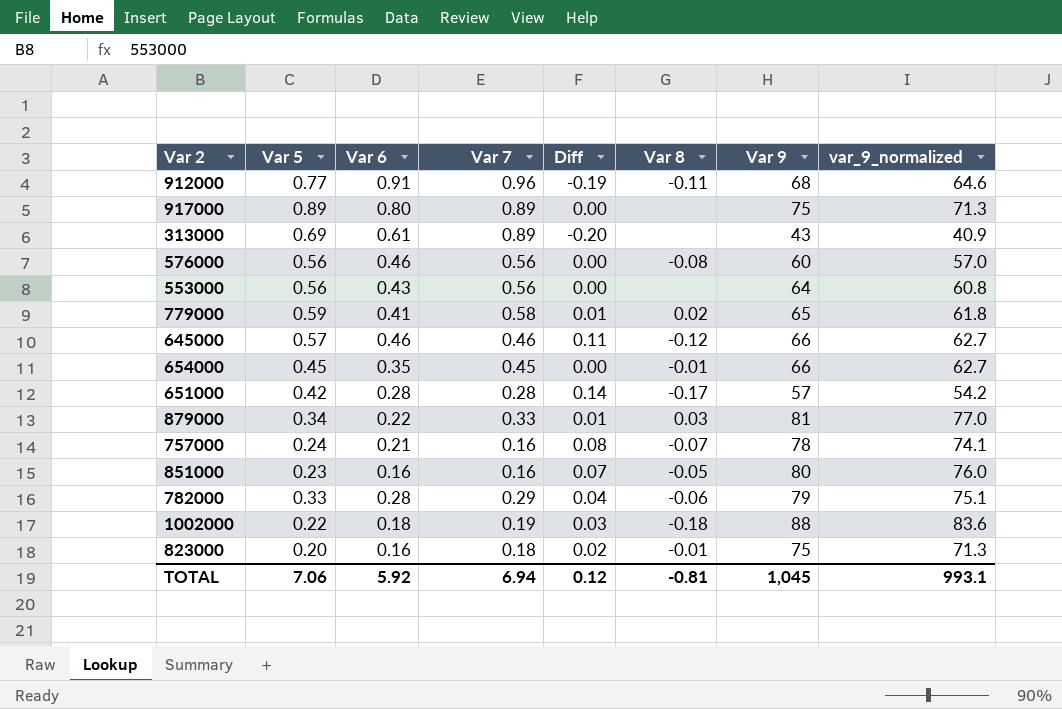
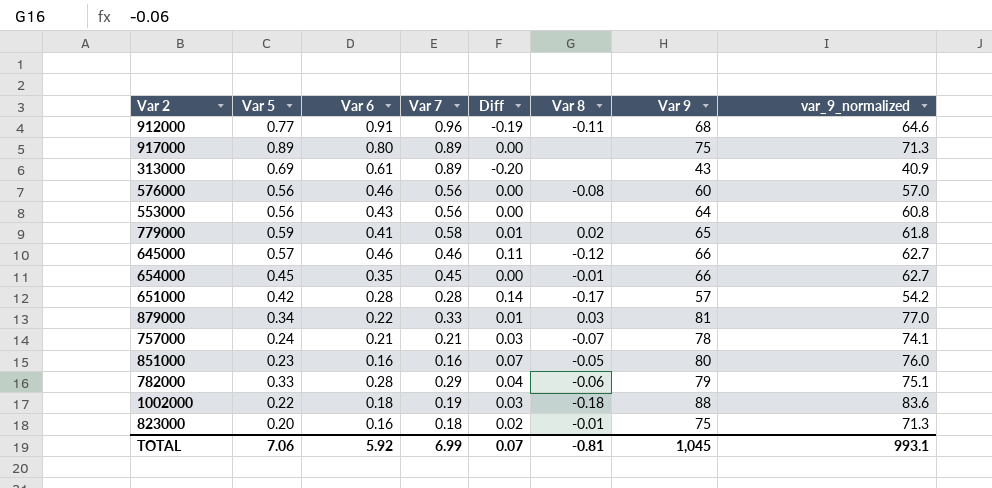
757000 | Var 7: 0.16 -> 0.21
757000 | Diff: 0.08 -> 0.03
TOTAL | Var 7: 6.94 -> 6.99
TOTAL | Diff: 0.12 -> 0.07

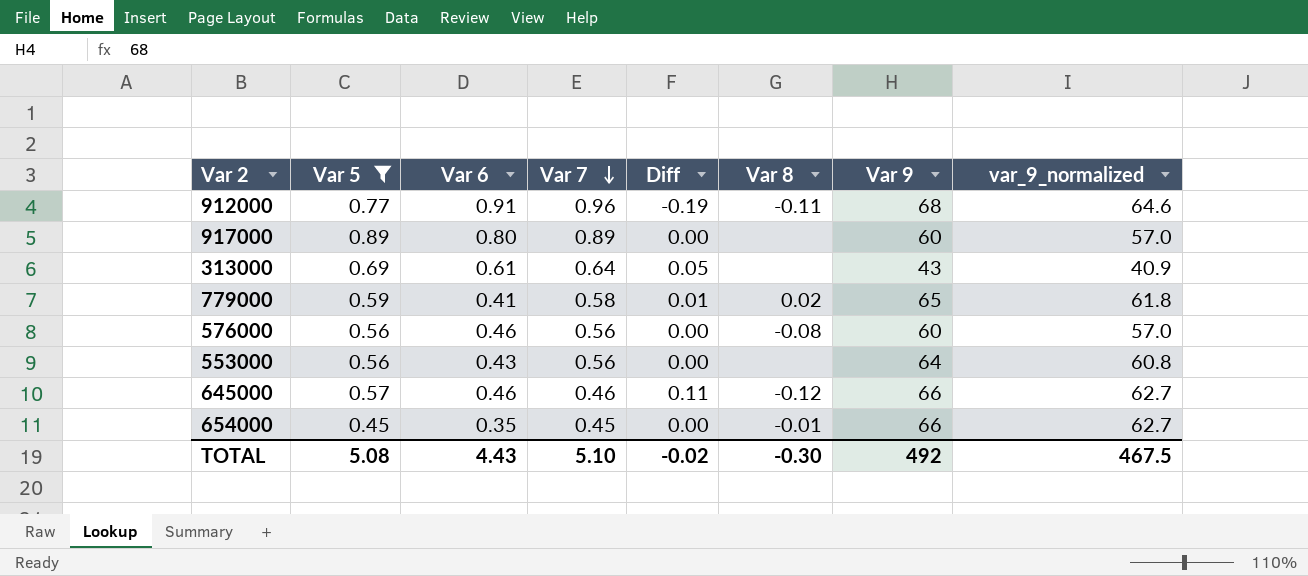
filter: none -> Var 5 >= 0.45
row order: none -> Var 7 descending
917000 | Var 9: 75 -> 60
917000 | var_9_normalized: 71.3 -> 57.0
313000 | Var 7: 0.89 -> 0.64
313000 | Diff: -0.20 -> 0.05
TOTAL | Var 5: 7.06 -> 5.08
TOTAL | Var 6: 5.92 -> 4.43
TOTAL | Var 7: 6.99 -> 5.10
TOTAL | Diff: 0.07 -> -0.02
TOTAL | Var 8: -0.81 -> -0.30
TOTAL | Var 9: 1,045 -> 492
TOTAL | var_9_normalized: 993.1 -> 467.5

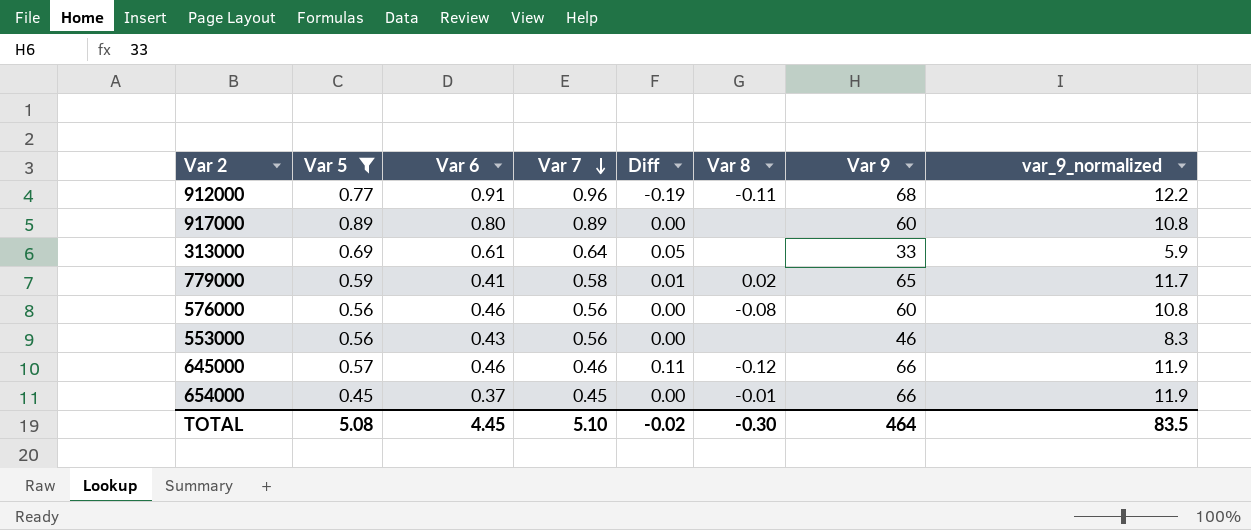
column var_9_normalized | formula: [Var 9] * 0.95 -> [Var 9] * 0.18
313000 | Var 9: 43 -> 33
553000 | Var 9: 64 -> 46
654000 | Var 6: 0.35 -> 0.37
TOTAL | Var 6: 4.43 -> 4.45
TOTAL | Var 9: 492 -> 464
TOTAL | var_9_normalized: 467.5 -> 83.5

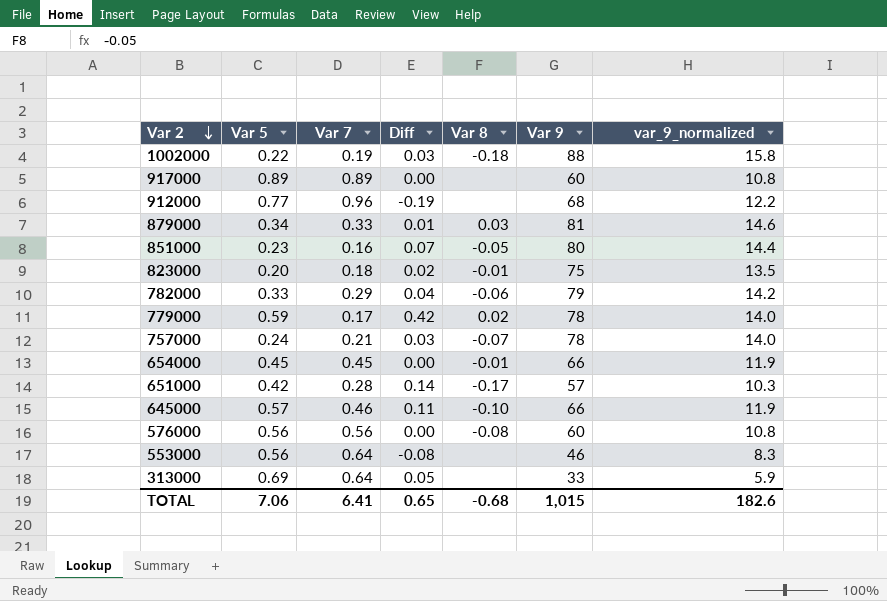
filter: Var 5 >= 0.45 -> none
row order: Var 7 descending -> Var 2 descending
column Var 6 | position: 3 -> none
912000 | Var 8: -0.11 -> none
779000 | Var 7: 0.58 -> 0.17
779000 | Diff: 0.01 -> 0.42
779000 | Var 9: 65 -> 78
779000 | var_9_normalized: 11.7 -> 14.0
645000 | Var 8: -0.12 -> -0.10
553000 | Var 7: 0.56 -> 0.64
553000 | Diff: 0.00 -> -0.08
TOTAL | Var 5: 5.08 -> 7.06
TOTAL | Var 7: 5.10 -> 6.41
TOTAL | Diff: -0.02 -> 0.65
TOTAL | Var 8: -0.30 -> -0.68
TOTAL | Var 9: 464 -> 1,015
TOTAL | var_9_normalized: 83.5 -> 182.6

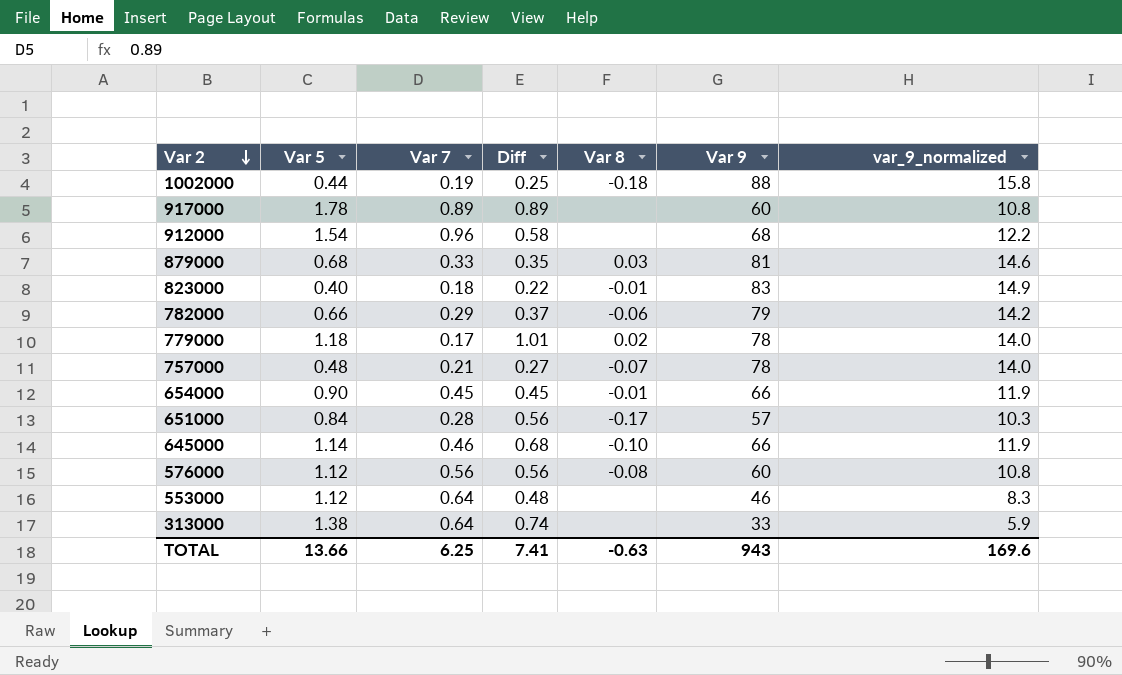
row 851000: 0.23 | 0.16 | 0.07 | -0.05 | 80 | 14.4 -> none
1002000 | Var 5: 0.22 -> 0.44
1002000 | Diff: 0.03 -> 0.25
917000 | Var 5: 0.89 -> 1.78
917000 | Diff: 0.00 -> 0.89
912000 | Var 5: 0.77 -> 1.54
912000 | Diff: -0.19 -> 0.58
879000 | Var 5: 0.34 -> 0.68
879000 | Diff: 0.01 -> 0.35
823000 | Var 5: 0.20 -> 0.40
823000 | Diff: 0.02 -> 0.22
823000 | Var 9: 75 -> 83
823000 | var_9_normalized: 13.5 -> 14.9
782000 | Var 5: 0.33 -> 0.66
782000 | Diff: 0.04 -> 0.37
779000 | Var 5: 0.59 -> 1.18
779000 | Diff: 0.42 -> 1.01
757000 | Var 5: 0.24 -> 0.48
757000 | Diff: 0.03 -> 0.27
654000 | Var 5: 0.45 -> 0.90
654000 | Diff: 0.00 -> 0.45
651000 | Var 5: 0.42 -> 0.84
651000 | Diff: 0.14 -> 0.56
645000 | Var 5: 0.57 -> 1.14
645000 | Diff: 0.11 -> 0.68
576000 | Var 5: 0.56 -> 1.12
576000 | Diff: 0.00 -> 0.56
553000 | Var 5: 0.56 -> 1.12
553000 | Diff: -0.08 -> 0.48
313000 | Var 5: 0.69 -> 1.38
313000 | Diff: 0.05 -> 0.74
TOTAL | Var 5: 7.06 -> 13.66
TOTAL | Var 7: 6.41 -> 6.25
TOTAL | Diff: 0.65 -> 7.41
TOTAL | Var 8: -0.68 -> -0.63
TOTAL | Var 9: 1,015 -> 943
TOTAL | var_9_normalized: 182.6 -> 169.6

